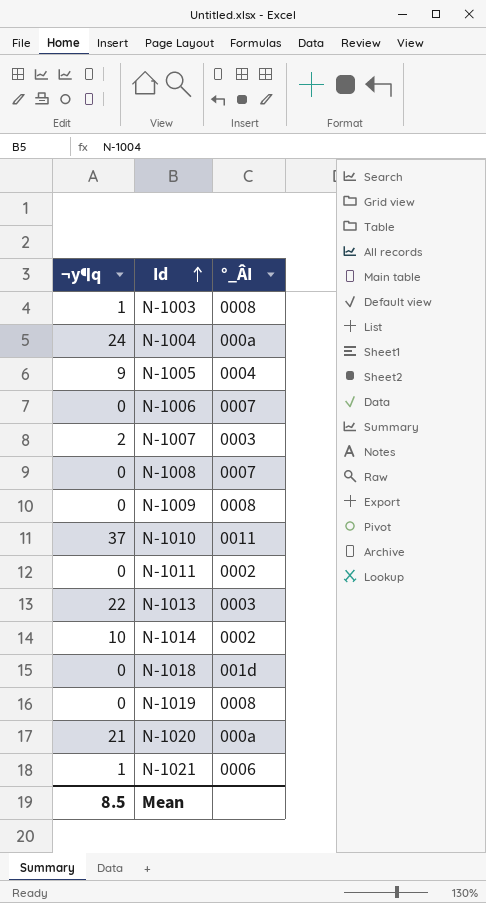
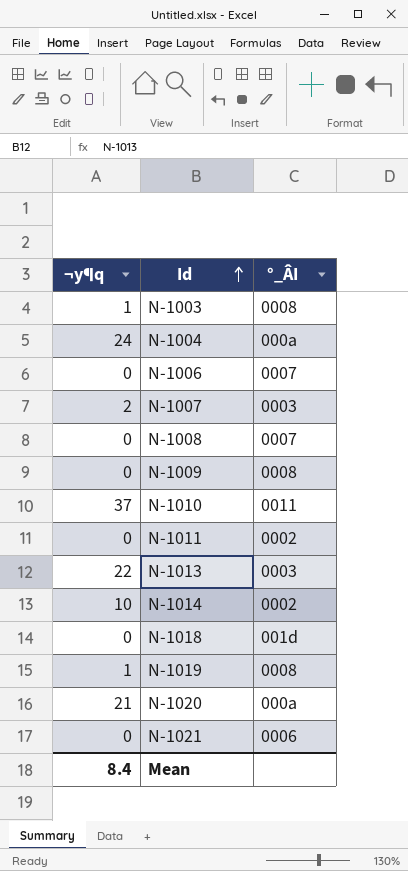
row N-1005: 9 | 0004 -> none
N-1019 | ¬y¶q: 0 -> 1
N-1021 | ¬y¶q: 1 -> 0
Mean | ¬y¶q: 8.5 -> 8.4

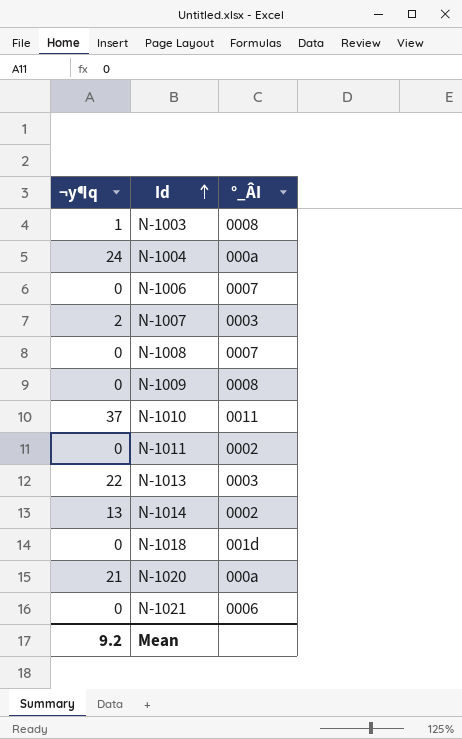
row N-1019: 1 | 0008 -> none
N-1014 | ¬y¶q: 10 -> 13
Mean | ¬y¶q: 8.4 -> 9.2

